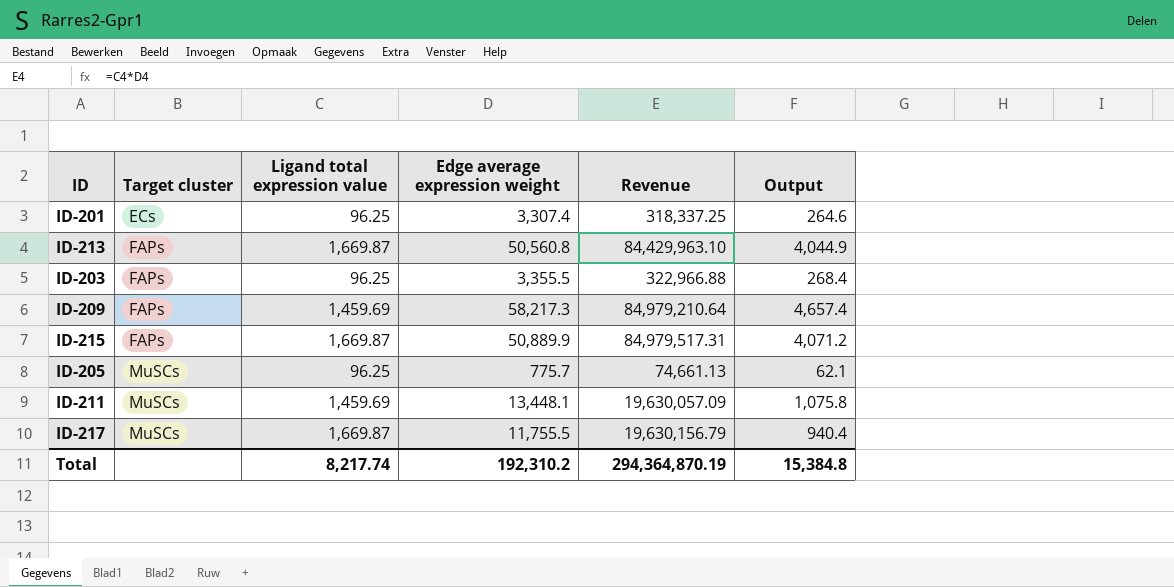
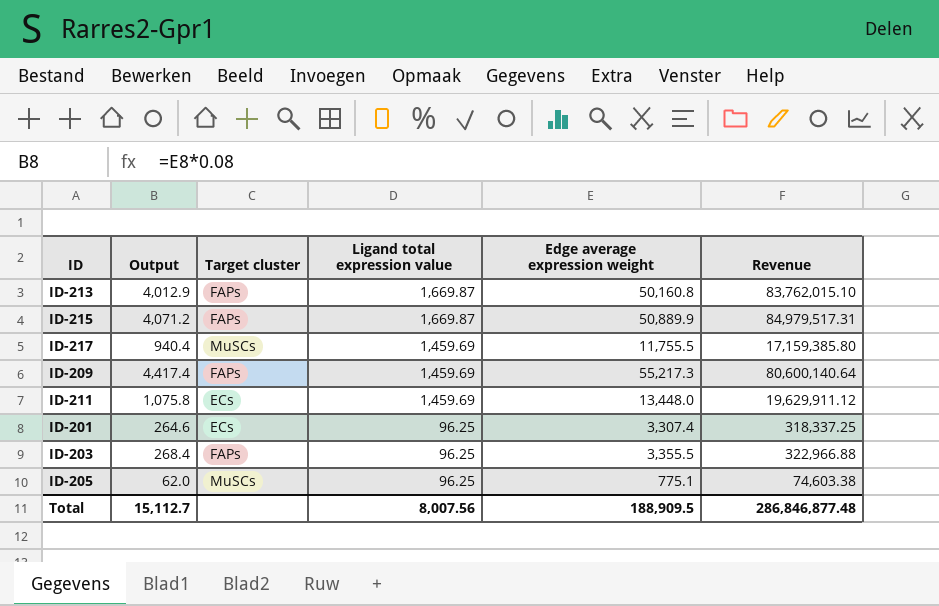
row order: Target cluster ascending -> Ligand total expression value descending
column Output | position: 6 -> 2
ID-213 | Output: 4,044.9 -> 4,012.9
ID-213 | Edge average expression weight: 50,560.8 -> 50,160.8
ID-213 | Revenue: 84,429,963.10 -> 83,762,015.10
ID-217 | Ligand total expression value: 1,669.87 -> 1,459.69
ID-217 | Revenue: 19,630,156.79 -> 17,159,385.80
ID-209 | Output: 4,657.4 -> 4,417.4
ID-209 | Edge average expression weight: 58,217.3 -> 55,217.3
ID-209 | Revenue: 84,979,210.64 -> 80,600,140.64
ID-211 | Target cluster: MuSCs -> ECs
ID-211 | Edge average expression weight: 13,448.1 -> 13,448.0
ID-211 | Revenue: 19,630,057.09 -> 19,629,911.12
ID-205 | Output: 62.1 -> 62.0
ID-205 | Edge average expression weight: 775.7 -> 775.1
ID-205 | Revenue: 74,661.13 -> 74,603.38
Total | Output: 15,384.8 -> 15,112.7
Total | Ligand total expression value: 8,217.74 -> 8,007.56
Total | Edge average expression weight: 192,310.2 -> 188,909.5
Total | Revenue: 294,364,870.19 -> 286,846,877.48

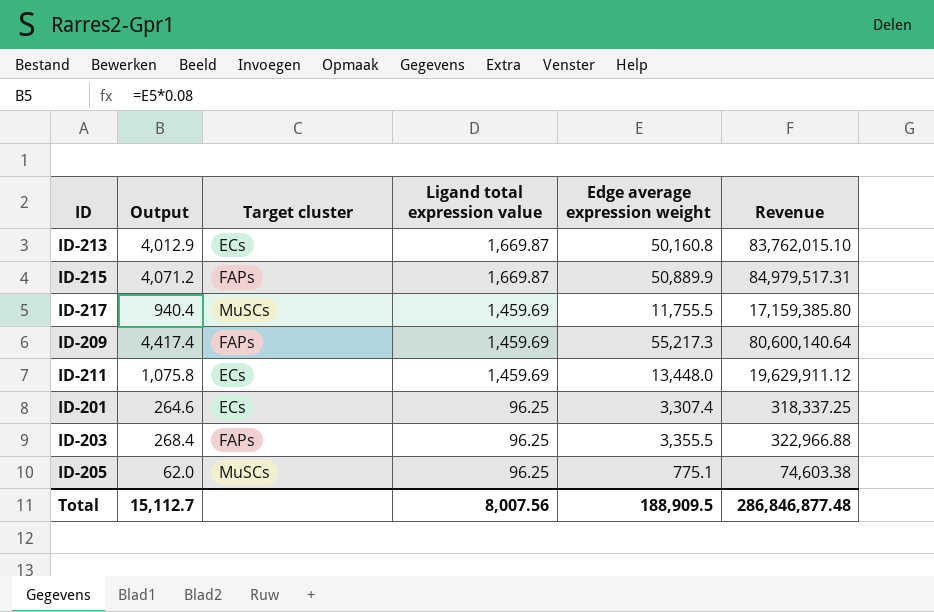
ID-213 | Target cluster: FAPs -> ECs

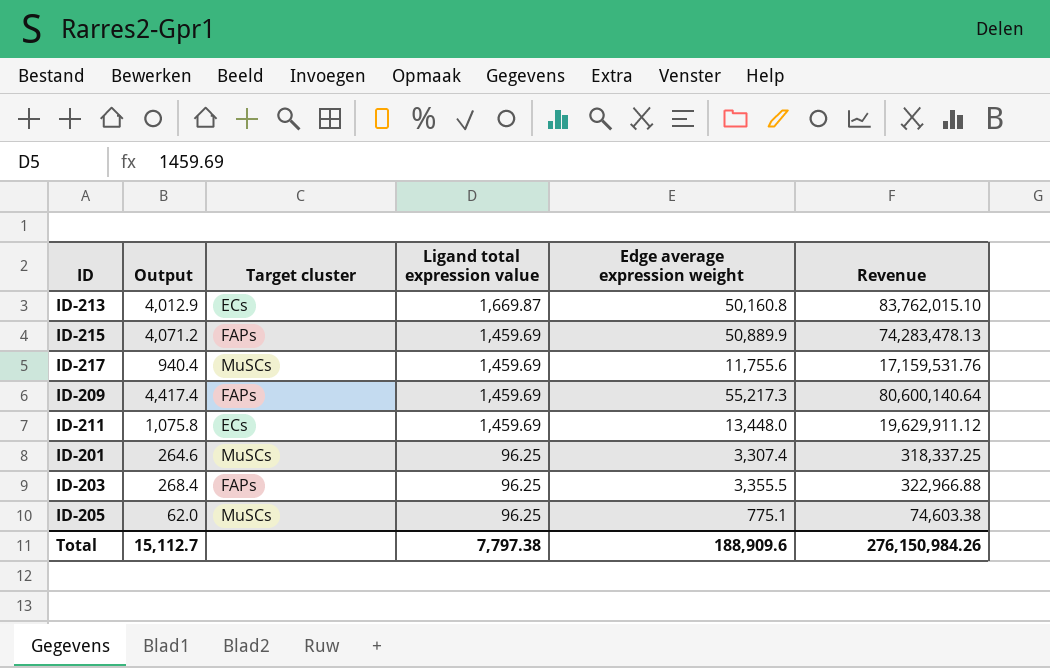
ID-215 | Ligand total expression value: 1,669.87 -> 1,459.69
ID-215 | Revenue: 84,979,517.31 -> 74,283,478.13
ID-217 | Edge average expression weight: 11,755.5 -> 11,755.6
ID-217 | Revenue: 17,159,385.80 -> 17,159,531.76
ID-201 | Target cluster: ECs -> MuSCs
Total | Ligand total expression value: 8,007.56 -> 7,797.38
Total | Edge average expression weight: 188,909.5 -> 188,909.6
Total | Revenue: 286,846,877.48 -> 276,150,984.26

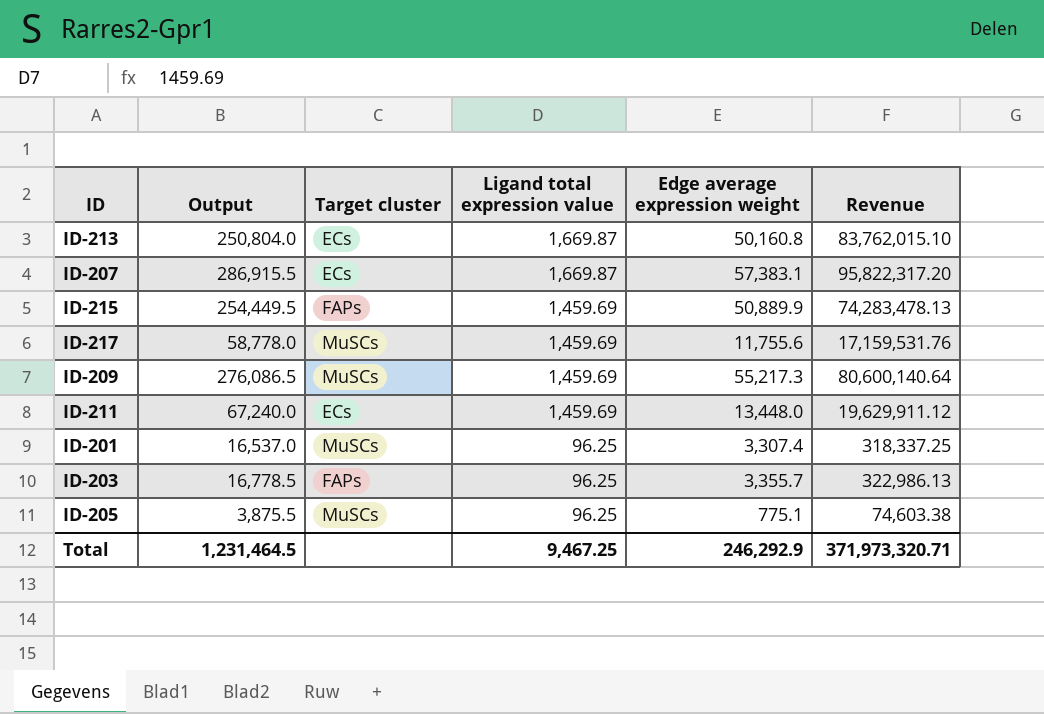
column Output | formula: [Edge average expression weight] * 0.08 -> [Edge average expression weight] * 5
row ID-207: none -> 286,915.5 | ECs | 1,669.87 | 57,383.1 | 95,822,317.20
ID-209 | Target cluster: FAPs -> MuSCs
ID-203 | Edge average expression weight: 3,355.5 -> 3,355.7
ID-203 | Revenue: 322,966.88 -> 322,986.13
Total | Output: 15,112.7 -> 1,231,464.5
Total | Ligand total expression value: 7,797.38 -> 9,467.25
Total | Edge average expression weight: 188,909.6 -> 246,292.9
Total | Revenue: 276,150,984.26 -> 371,973,320.71

